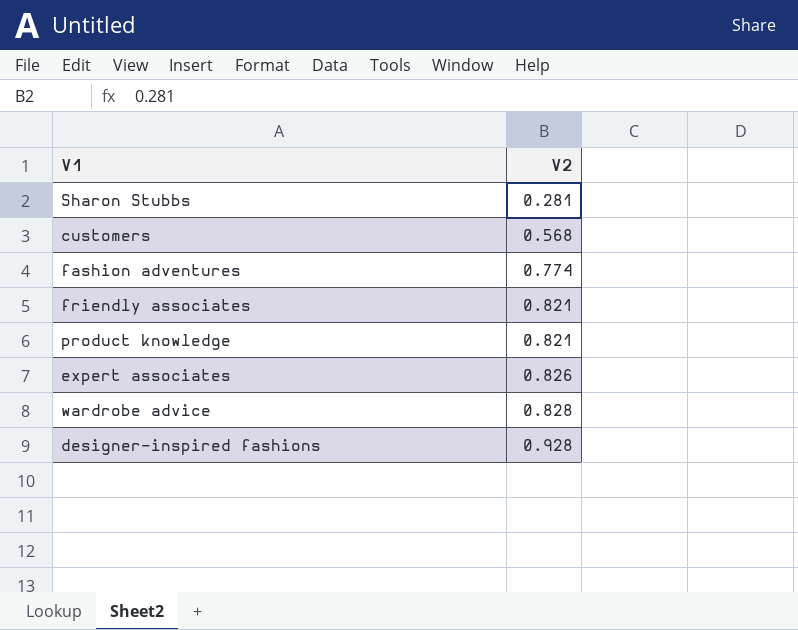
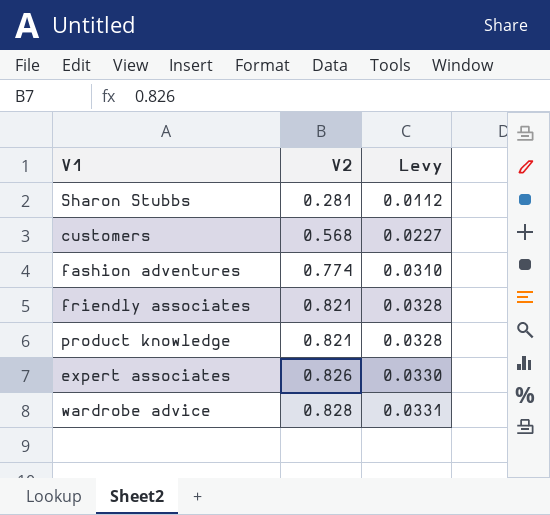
column Levy | formula: none -> [V2] * 0.04
row designer-inspired fashions: 0.928 -> none

